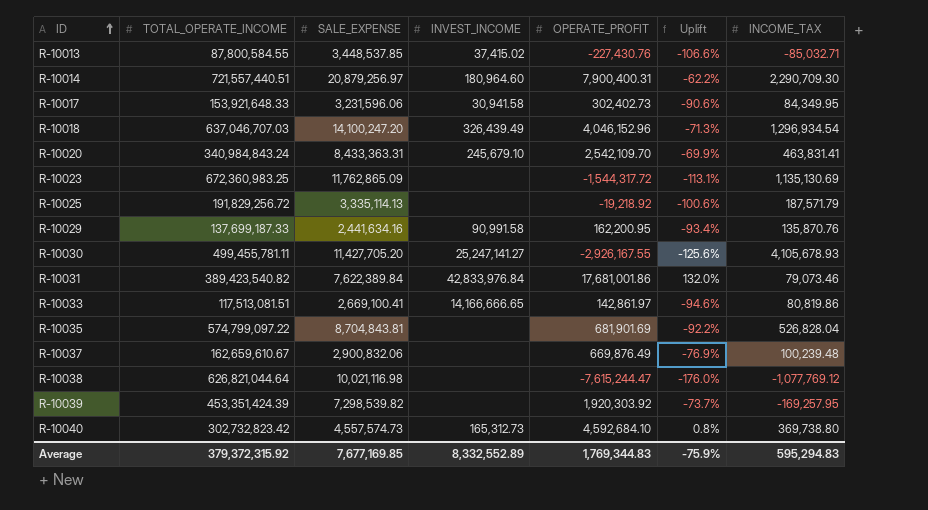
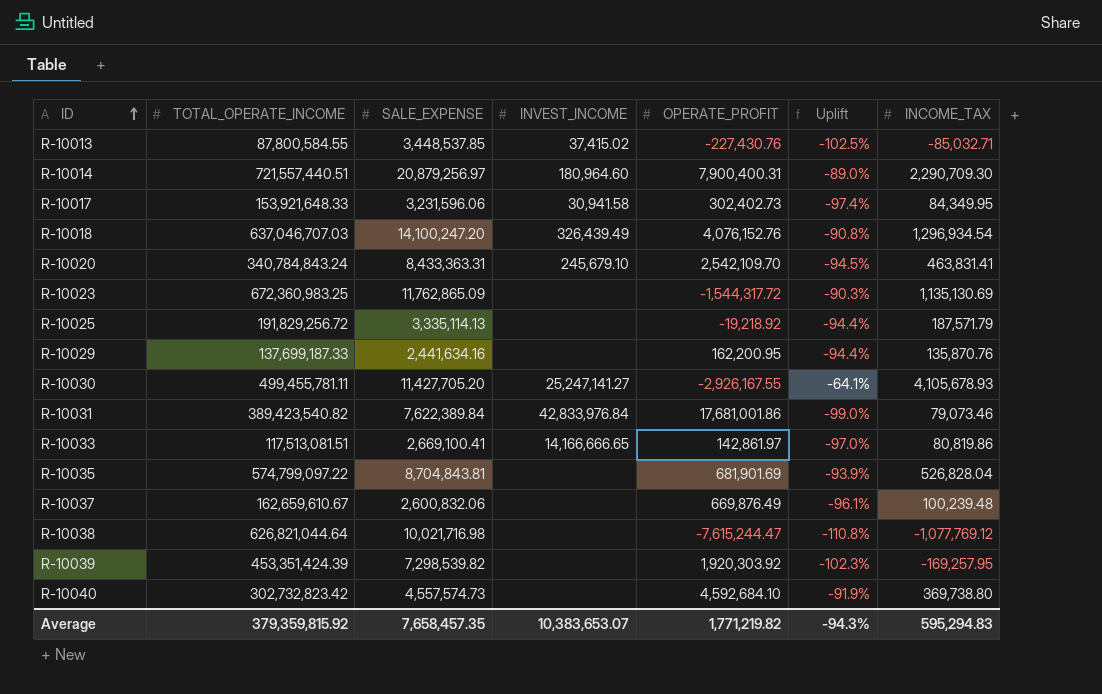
column Uplift | formula: ([OPERATE_PROFIT] - [SALE_EXPENSE]) / [SALE_EXPENSE] -> ([INCOME_TAX] - [SALE_EXPENSE]) / [SALE_EXPENSE]
R-10018 | OPERATE_PROFIT: 4,046,152.96 -> 4,076,152.76
R-10020 | TOTAL_OPERATE_INCOME: 340,984,843.24 -> 340,784,843.24
R-10029 | INVEST_INCOME: 90,991.58 -> none
R-10037 | SALE_EXPENSE: 2,900,832.06 -> 2,600,832.06
R-10038 | SALE_EXPENSE: 10,021,116.98 -> 10,021,716.98
R-10040 | INVEST_INCOME: 165,312.73 -> none
Average | TOTAL_OPERATE_INCOME: 379,372,315.92 -> 379,359,815.92
Average | SALE_EXPENSE: 7,677,169.85 -> 7,658,457.35
Average | INVEST_INCOME: 8,332,552.89 -> 10,383,653.07
Average | OPERATE_PROFIT: 1,769,344.83 -> 1,771,219.82
Average | Uplift: -75.9% -> -94.3%

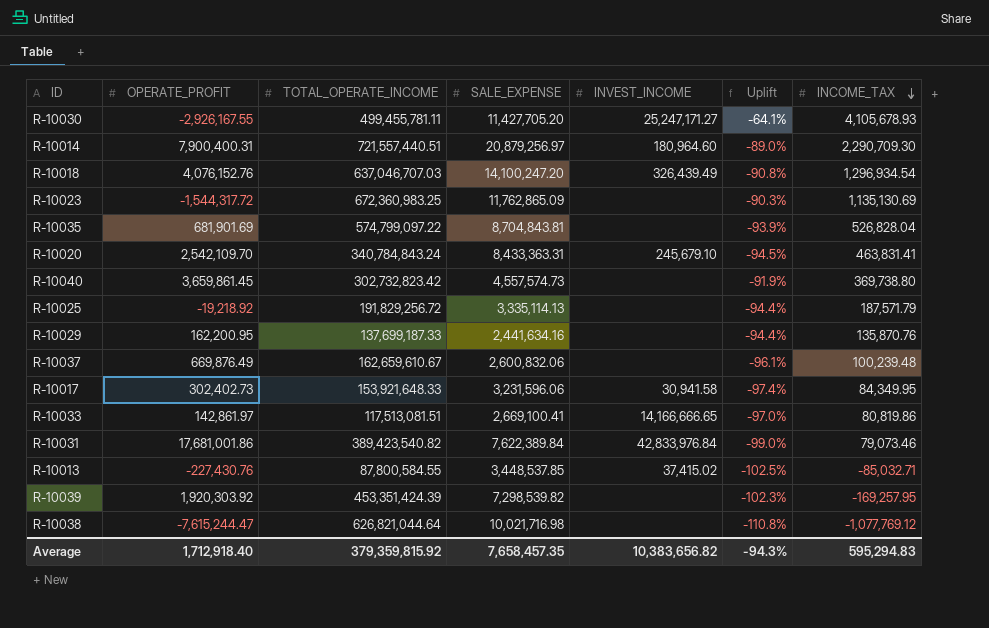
row order: ID ascending -> INCOME_TAX descending
column OPERATE_PROFIT | position: 5 -> 2
R-10030 | INVEST_INCOME: 25,247,141.27 -> 25,247,171.27
R-10040 | OPERATE_PROFIT: 4,592,684.10 -> 3,659,861.45
Average | OPERATE_PROFIT: 1,771,219.82 -> 1,712,918.40
Average | INVEST_INCOME: 10,383,653.07 -> 10,383,656.82

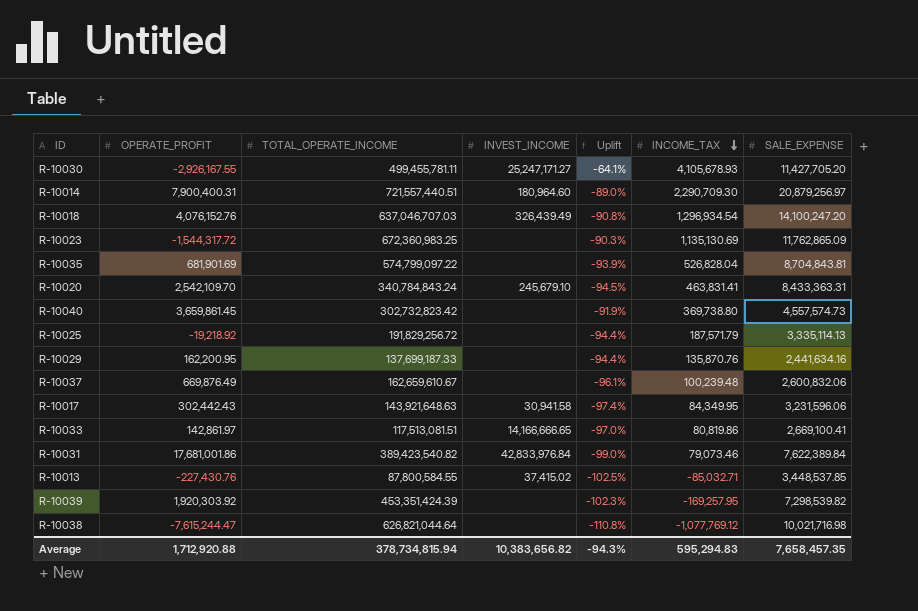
column SALE_EXPENSE | position: 4 -> 7
R-10017 | OPERATE_PROFIT: 302,402.73 -> 302,442.43
R-10017 | TOTAL_OPERATE_INCOME: 153,921,648.33 -> 143,921,648.63
Average | OPERATE_PROFIT: 1,712,918.40 -> 1,712,920.88
Average | TOTAL_OPERATE_INCOME: 379,359,815.92 -> 378,734,815.94

